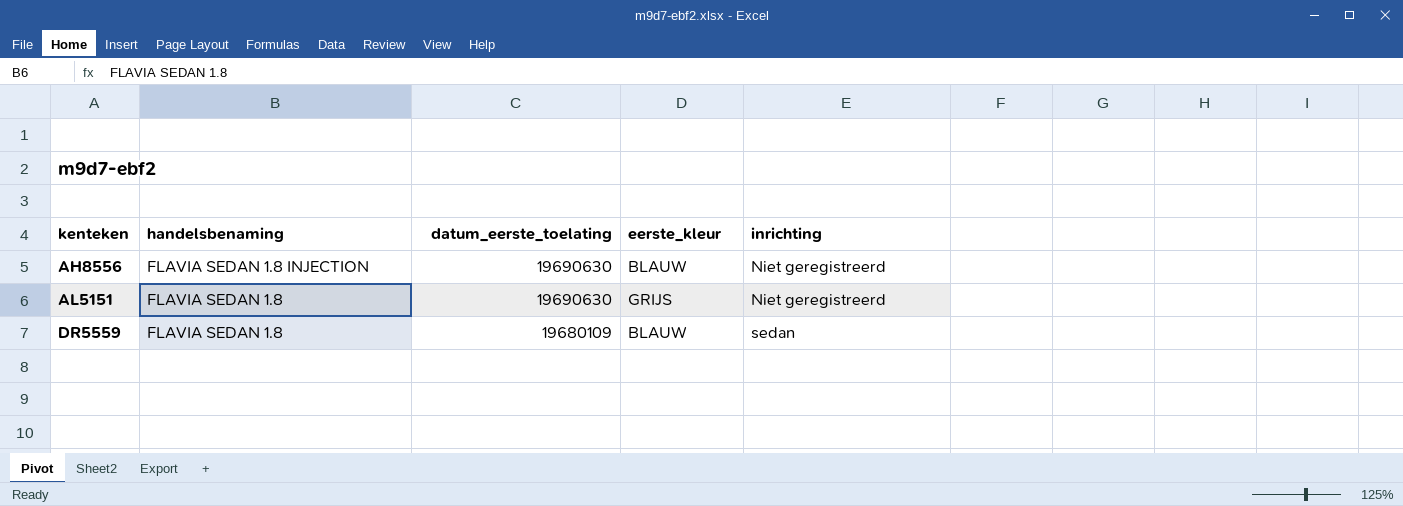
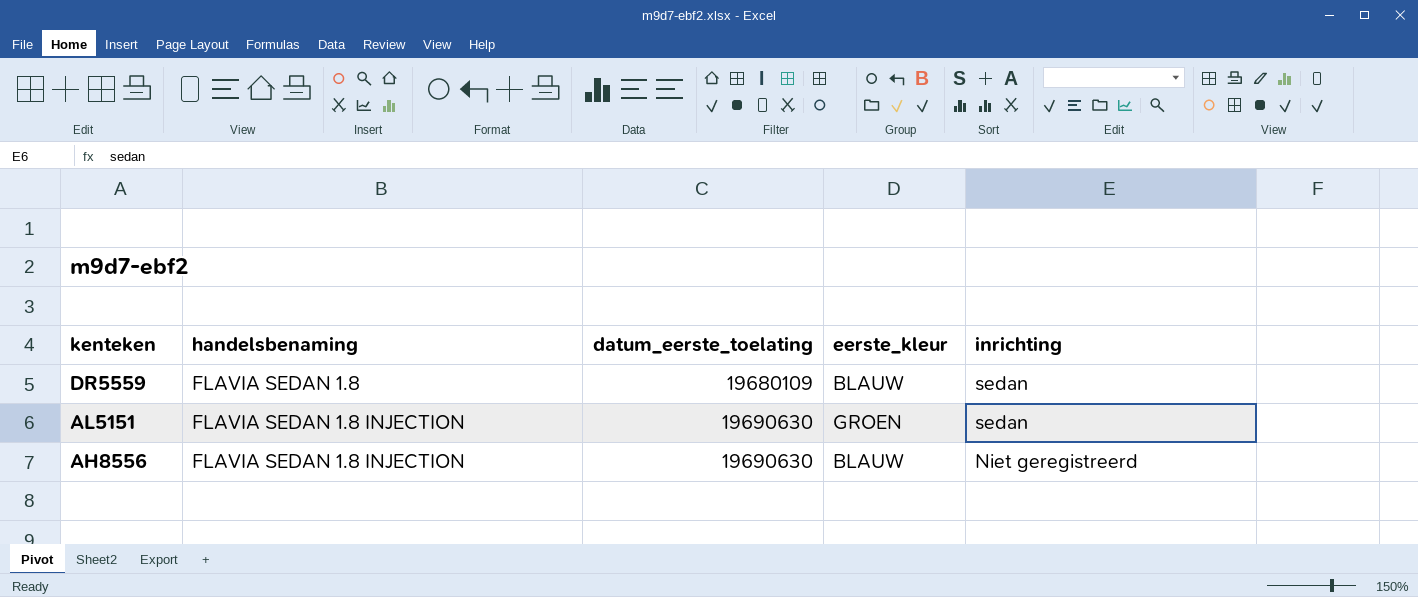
row order: kenteken ascending -> kenteken descending
AL5151 | handelsbenaming: FLAVIA SEDAN 1.8 -> FLAVIA SEDAN 1.8 INJECTION
AL5151 | eerste_kleur: GRIJS -> GROEN
AL5151 | inrichting: Niet geregistreerd -> sedan

